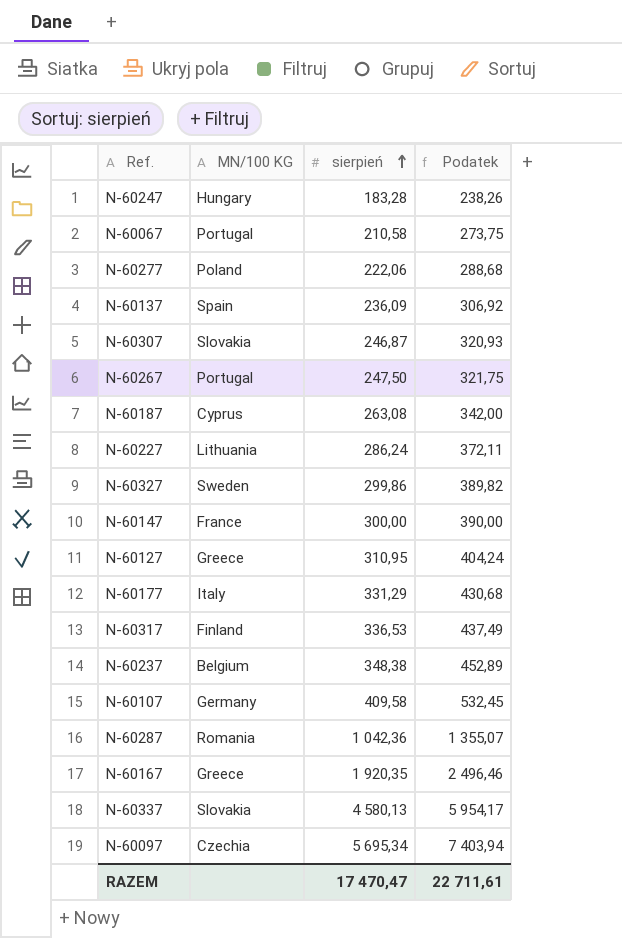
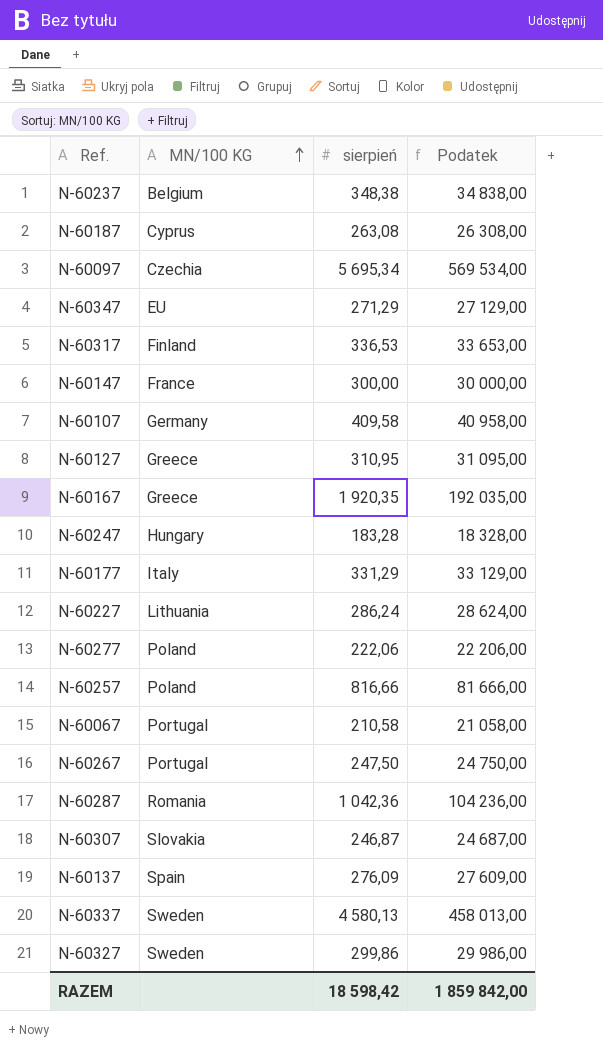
row order: sierpień ascending -> MN/100 KG ascending
column Podatek | formula: [sierpień] * 1,3 -> [sierpień] * 100
row N-60347: none -> EU | 271,29 | 27 129,00
row N-60257: none -> Poland | 816,66 | 81 666,00
N-60137 | sierpień: 236,09 -> 276,09
N-60337 | MN/100 KG: Slovakia -> Sweden
RAZEM | sierpień: 17 470,47 -> 18 598,42
RAZEM | Podatek: 22 711,61 -> 1 859 842,00

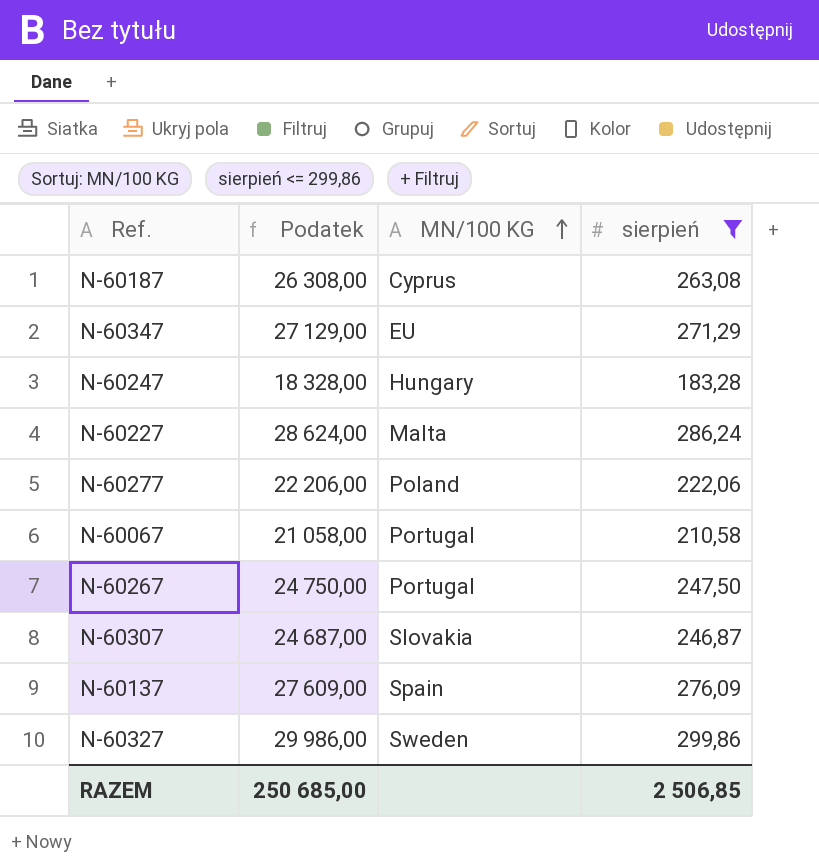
filter: none -> sierpień <= 299,86
column Podatek | position: 4 -> 2
N-60227 | MN/100 KG: Lithuania -> Malta
RAZEM | Podatek: 1 859 842,00 -> 250 685,00
RAZEM | sierpień: 18 598,42 -> 2 506,85

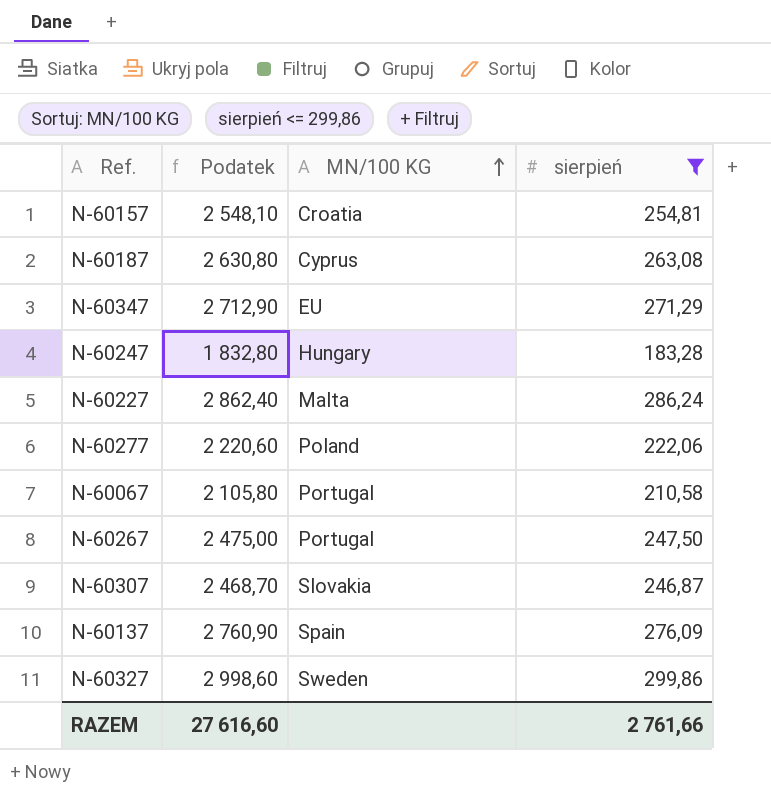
column Podatek | formula: [sierpień] * 100 -> [sierpień] * 10
row N-60157: none -> 2 548,10 | Croatia | 254,81
RAZEM | Podatek: 250 685,00 -> 27 616,60
RAZEM | sierpień: 2 506,85 -> 2 761,66

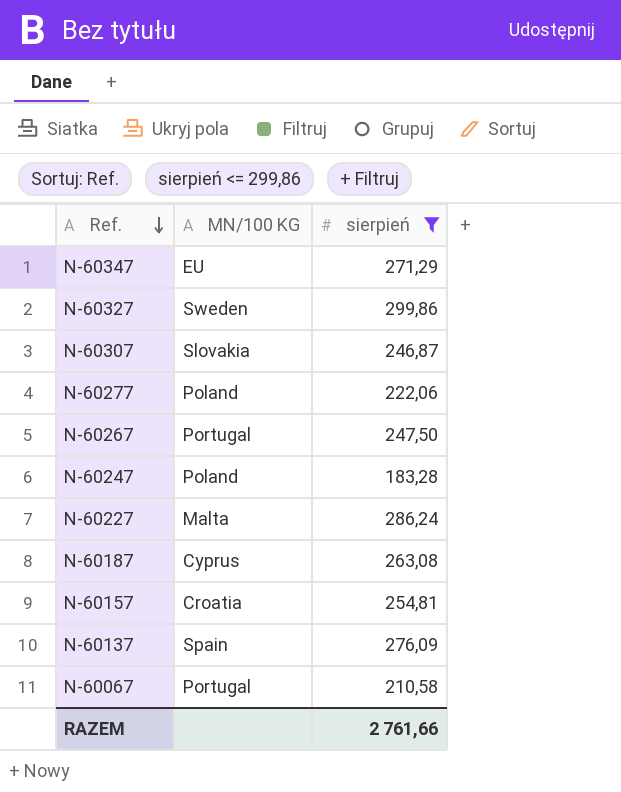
row order: MN/100 KG ascending -> Ref. descending
column Podatek | formula: [sierpień] * 10 -> none
N-60247 | MN/100 KG: Hungary -> Poland

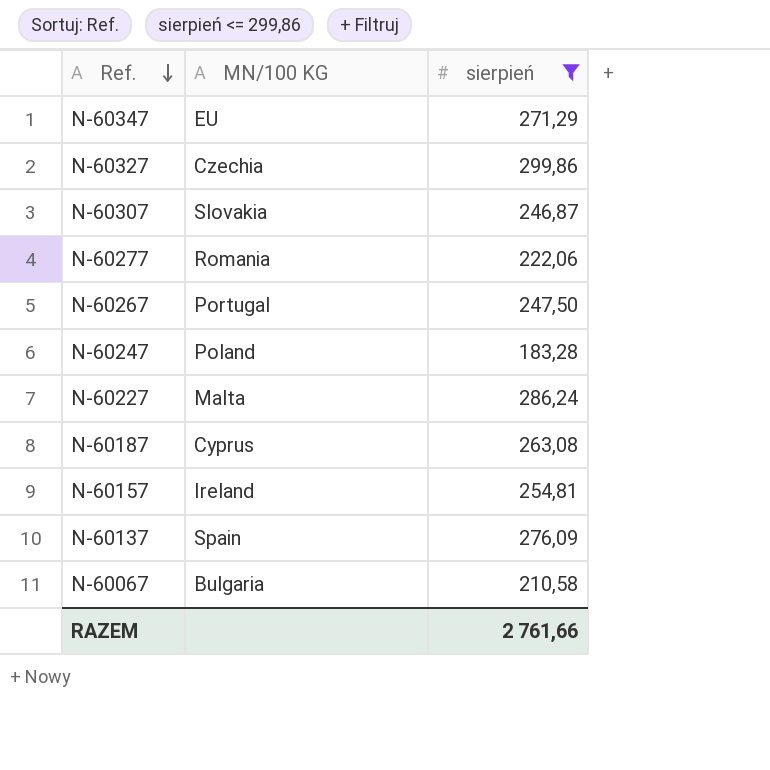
N-60327 | MN/100 KG: Sweden -> Czechia
N-60277 | MN/100 KG: Poland -> Romania
N-60157 | MN/100 KG: Croatia -> Ireland
N-60067 | MN/100 KG: Portugal -> Bulgaria

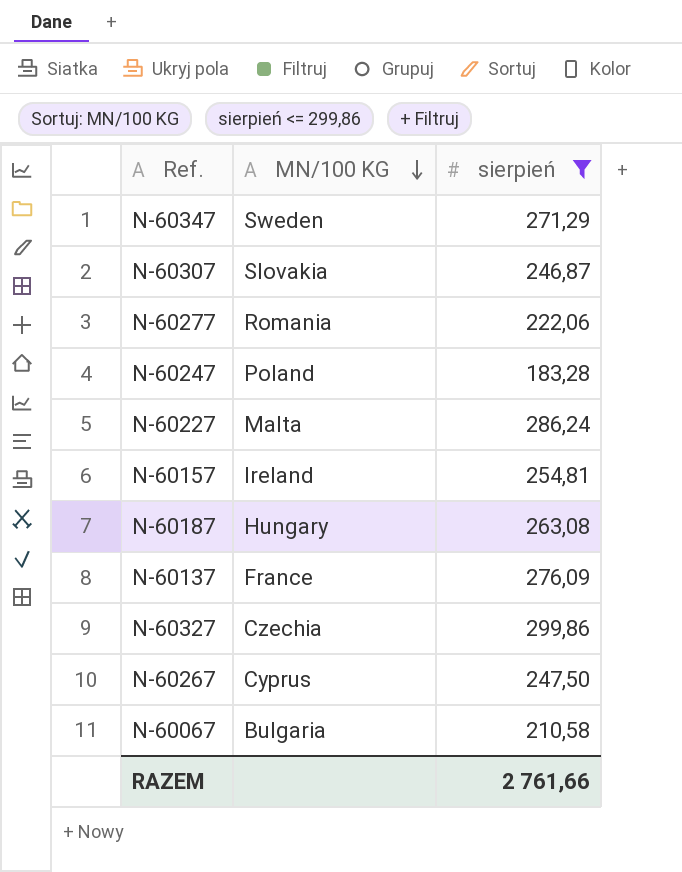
row order: Ref. descending -> MN/100 KG descending
N-60347 | MN/100 KG: EU -> Sweden
N-60187 | MN/100 KG: Cyprus -> Hungary
N-60137 | MN/100 KG: Spain -> France
N-60267 | MN/100 KG: Portugal -> Cyprus

